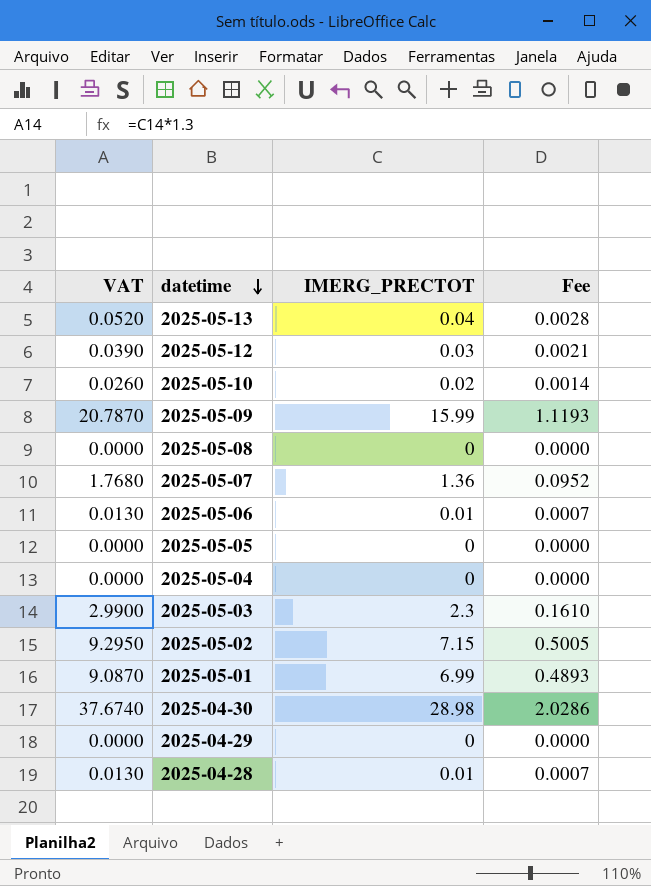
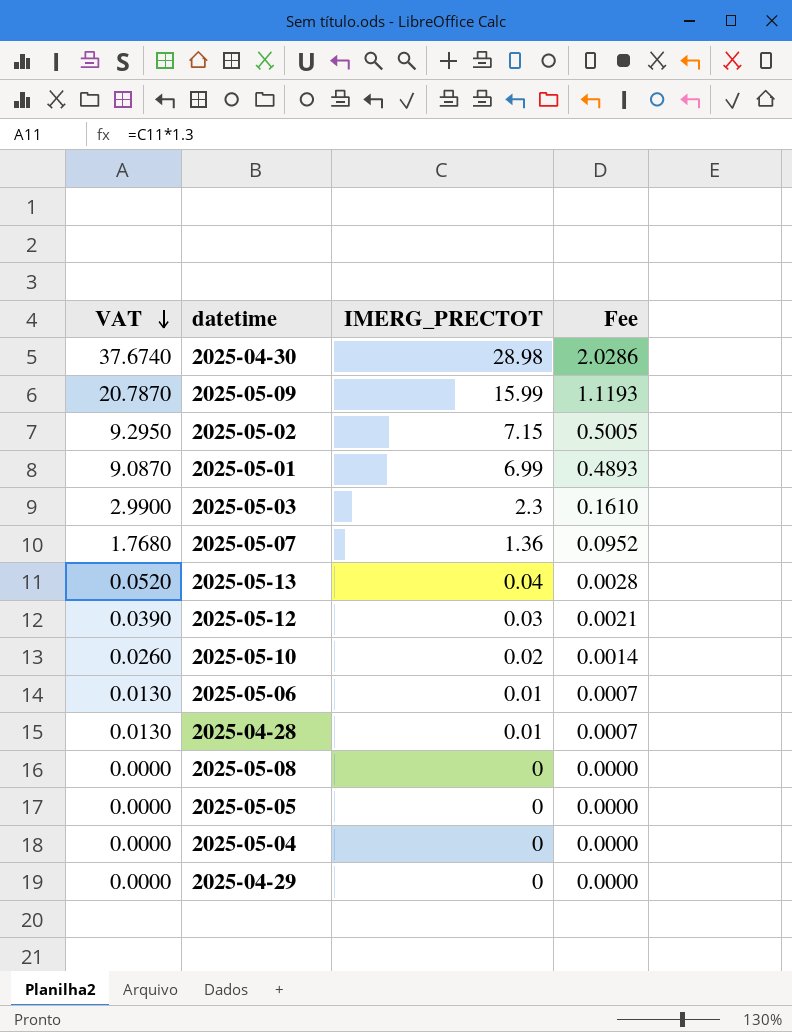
row order: datetime descending -> VAT descending

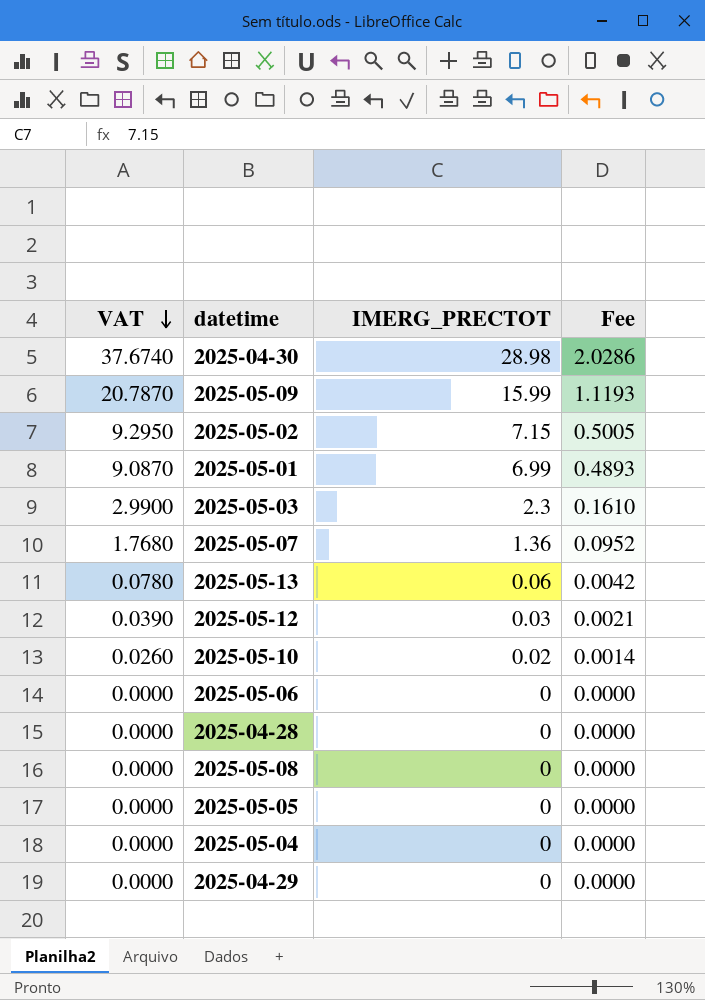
2025-05-13 | VAT: 0.0520 -> 0.0780
2025-05-13 | IMERG_PRECTOT: 0.04 -> 0.06
2025-05-13 | Fee: 0.0028 -> 0.0042
2025-05-06 | VAT: 0.0130 -> 0.0000
2025-05-06 | IMERG_PRECTOT: 0.01 -> 0
2025-05-06 | Fee: 0.0007 -> 0.0000
2025-04-28 | VAT: 0.0130 -> 0.0000
2025-04-28 | IMERG_PRECTOT: 0.01 -> 0
2025-04-28 | Fee: 0.0007 -> 0.0000

